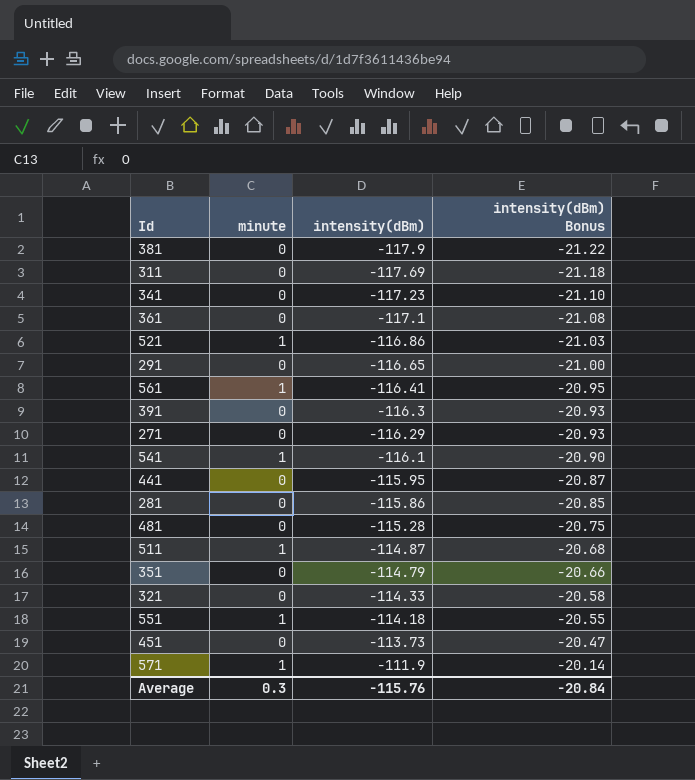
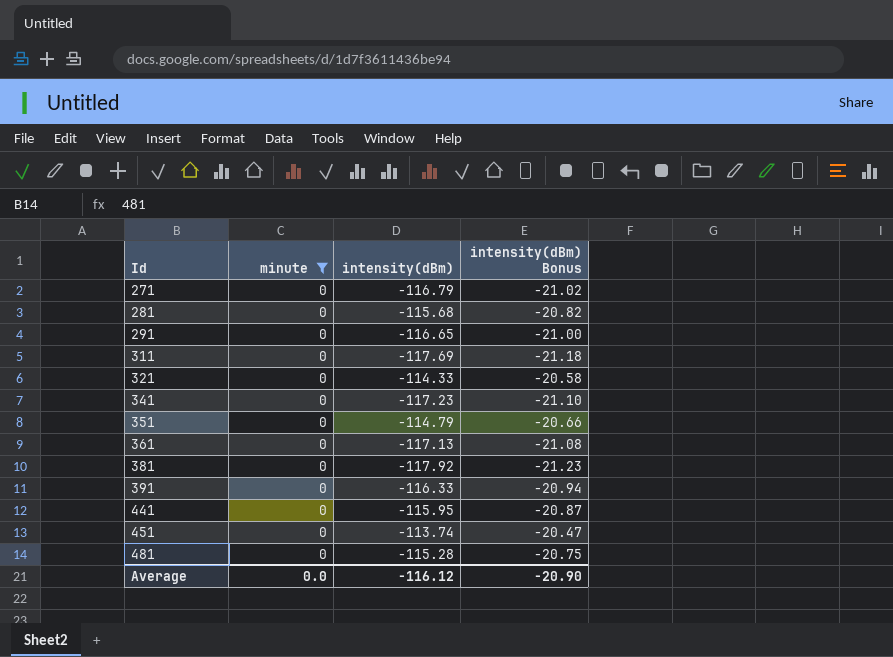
filter: none -> minute = 0
row order: intensity(dBm) ascending -> Id ascending
271 | intensity(dBm): -116.29 -> -116.79
271 | intensity(dBm) Bonus: -20.93 -> -21.02
281 | intensity(dBm): -115.86 -> -115.68
281 | intensity(dBm) Bonus: -20.85 -> -20.82
361 | intensity(dBm): -117.1 -> -117.13
381 | intensity(dBm): -117.9 -> -117.92
381 | intensity(dBm) Bonus: -21.22 -> -21.23
391 | intensity(dBm): -116.3 -> -116.33
391 | intensity(dBm) Bonus: -20.93 -> -20.94
451 | intensity(dBm): -113.73 -> -113.74
Average | minute: 0.3 -> 0.0
Average | intensity(dBm): -115.76 -> -116.12
Average | intensity(dBm) Bonus: -20.84 -> -20.90

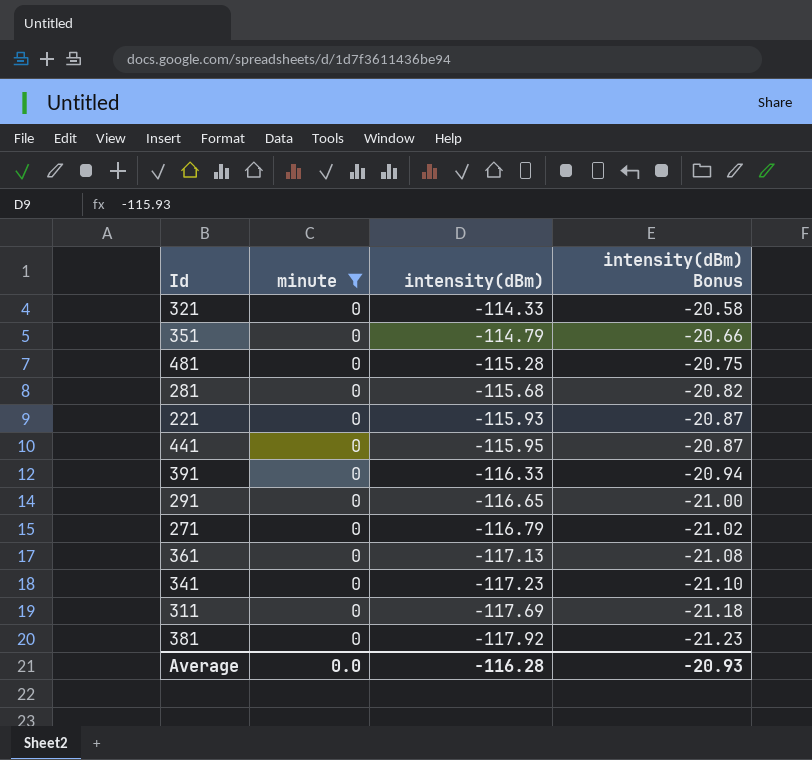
row order: Id ascending -> intensity(dBm) descending
row 451: 0 | -113.74 | -20.47 -> none
row 221: none -> 0 | -115.93 | -20.87
Average | intensity(dBm): -116.12 -> -116.28
Average | intensity(dBm) Bonus: -20.90 -> -20.93

